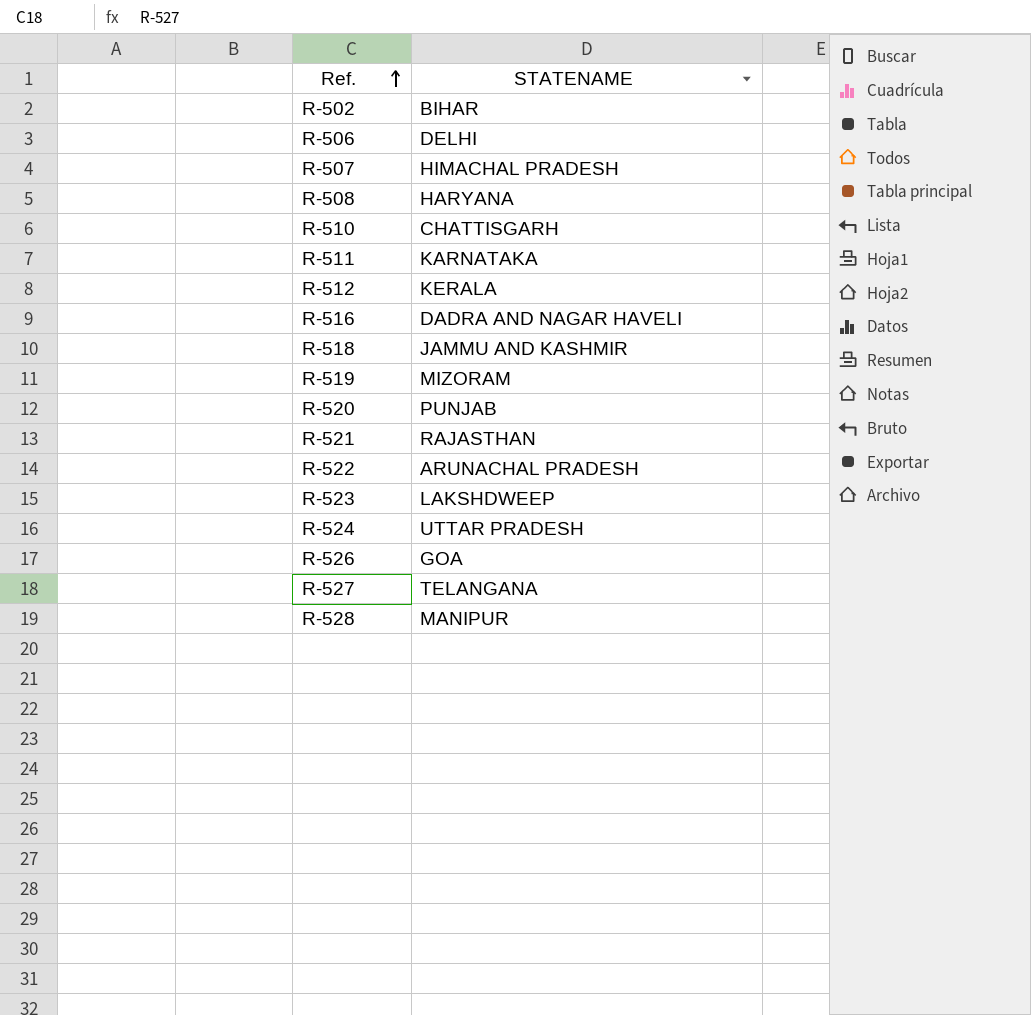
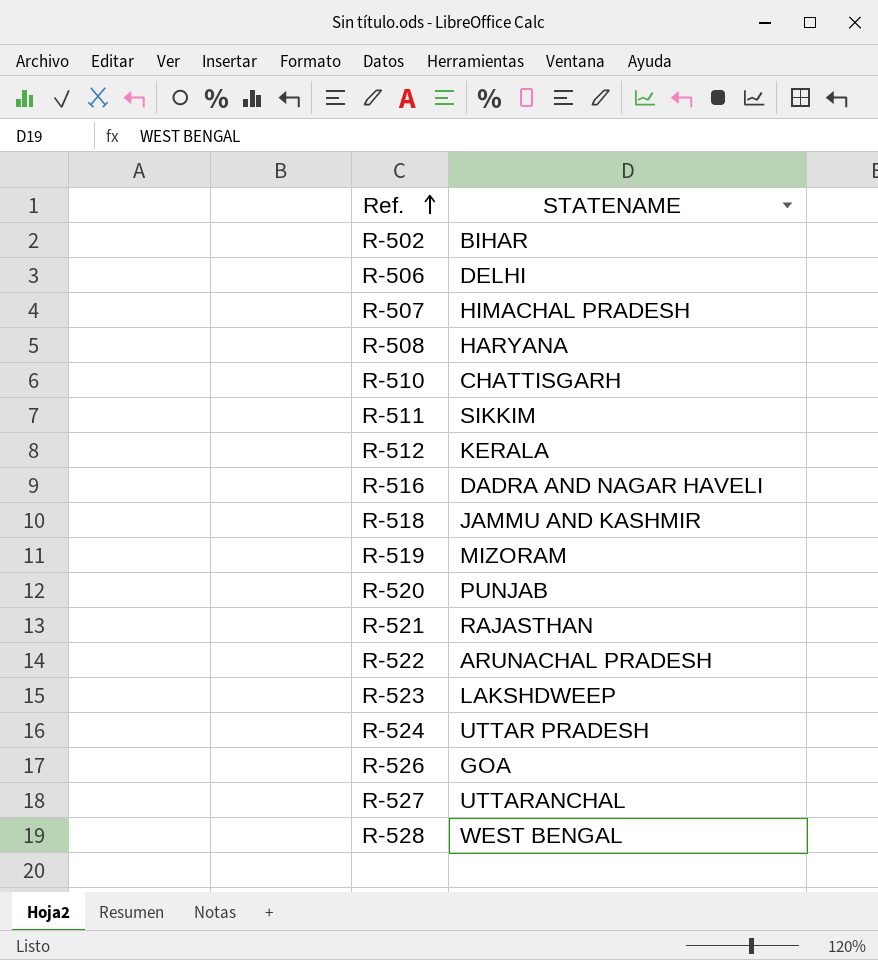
R-511 | STATENAME: KARNATAKA -> SIKKIM
R-527 | STATENAME: TELANGANA -> UTTARANCHAL
R-528 | STATENAME: MANIPUR -> WEST BENGAL

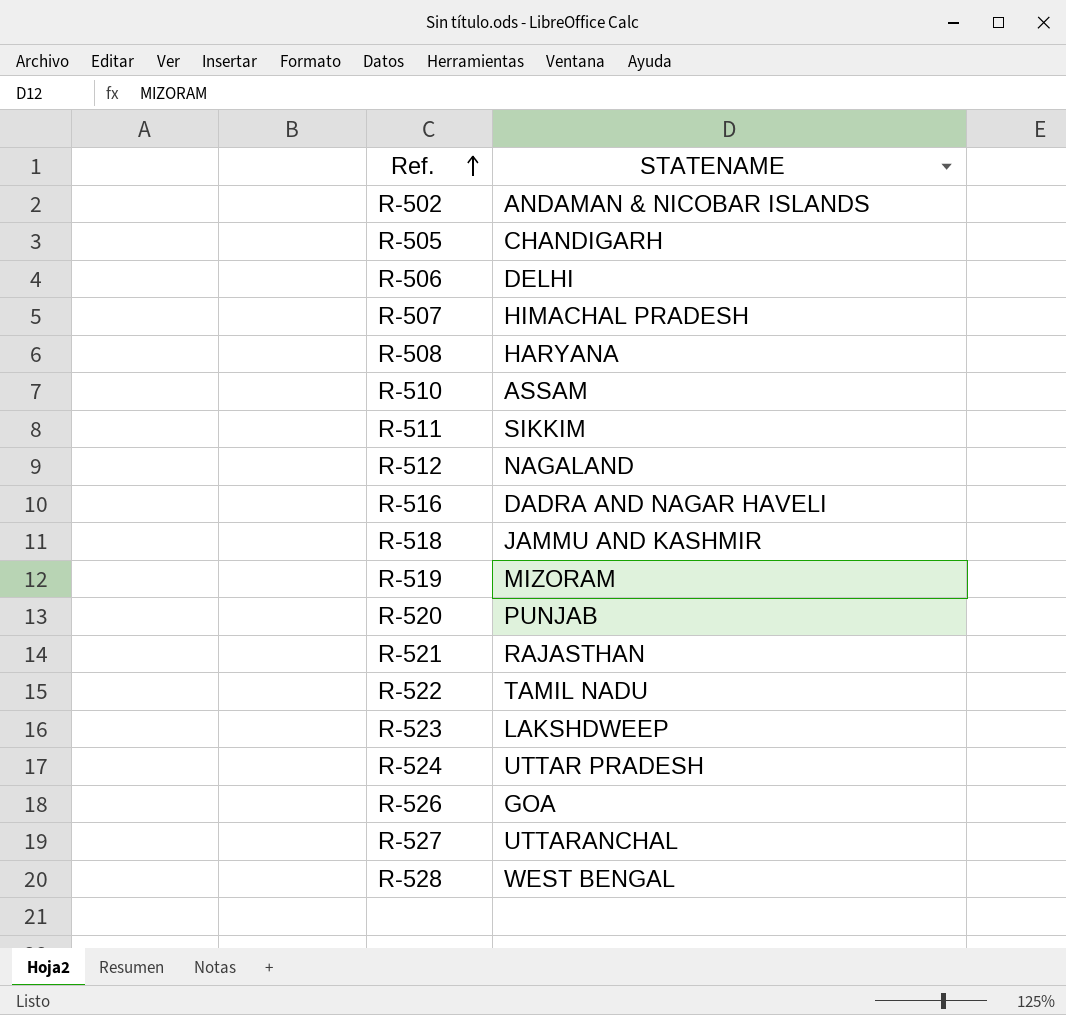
R-502 | STATENAME: BIHAR -> ANDAMAN & NICOBAR ISLANDS
row R-505: none -> CHANDIGARH
R-510 | STATENAME: CHATTISGARH -> ASSAM
R-512 | STATENAME: KERALA -> NAGALAND
R-522 | STATENAME: ARUNACHAL PRADESH -> TAMIL NADU

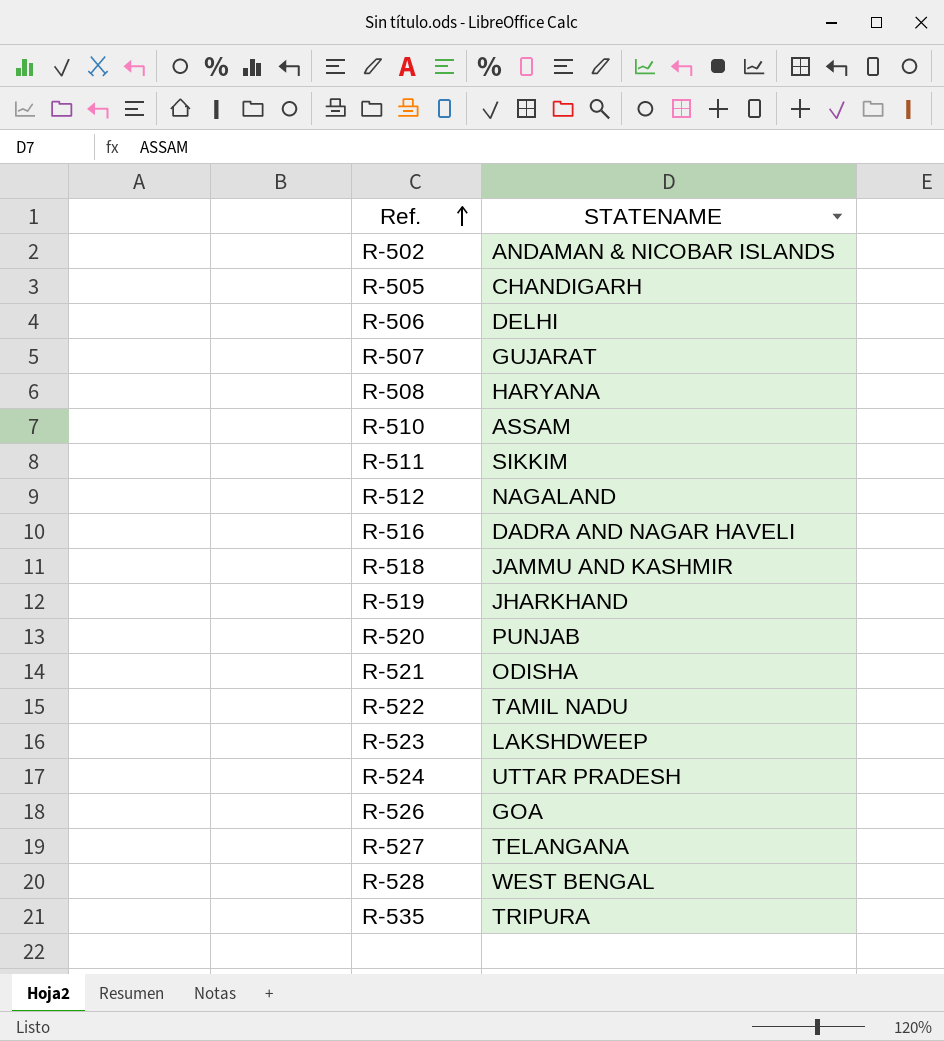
R-507 | STATENAME: HIMACHAL PRADESH -> GUJARAT
R-519 | STATENAME: MIZORAM -> JHARKHAND
R-521 | STATENAME: RAJASTHAN -> ODISHA
R-527 | STATENAME: UTTARANCHAL -> TELANGANA
row R-535: none -> TRIPURA

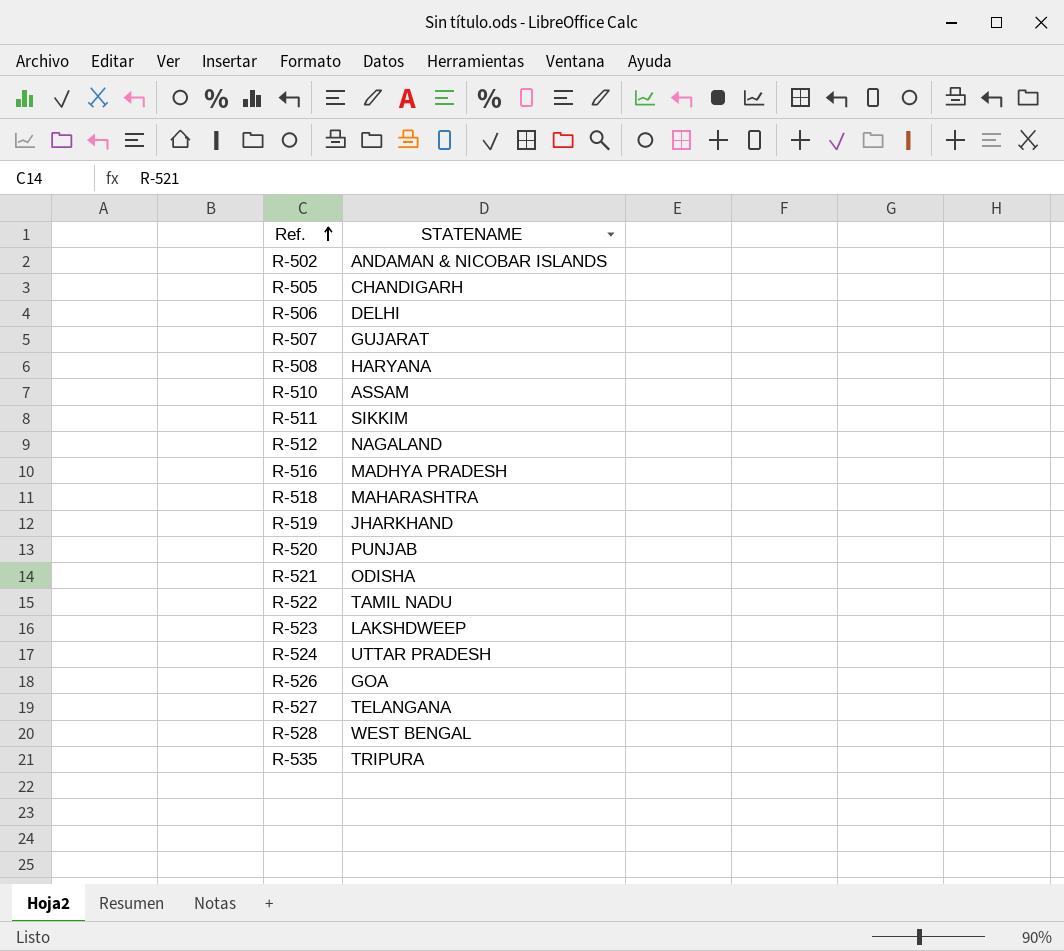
R-516 | STATENAME: DADRA AND NAGAR HAVELI -> MADHYA PRADESH
R-518 | STATENAME: JAMMU AND KASHMIR -> MAHARASHTRA

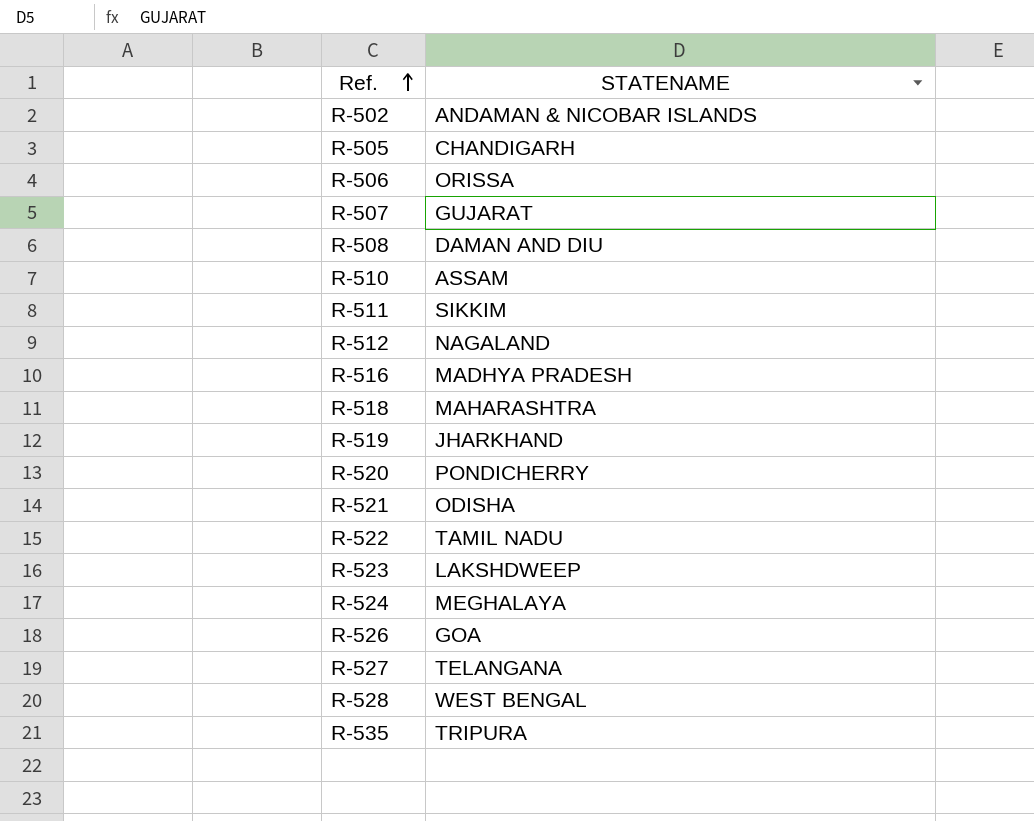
R-506 | STATENAME: DELHI -> ORISSA
R-508 | STATENAME: HARYANA -> DAMAN AND DIU
R-520 | STATENAME: PUNJAB -> PONDICHERRY
R-524 | STATENAME: UTTAR PRADESH -> MEGHALAYA

